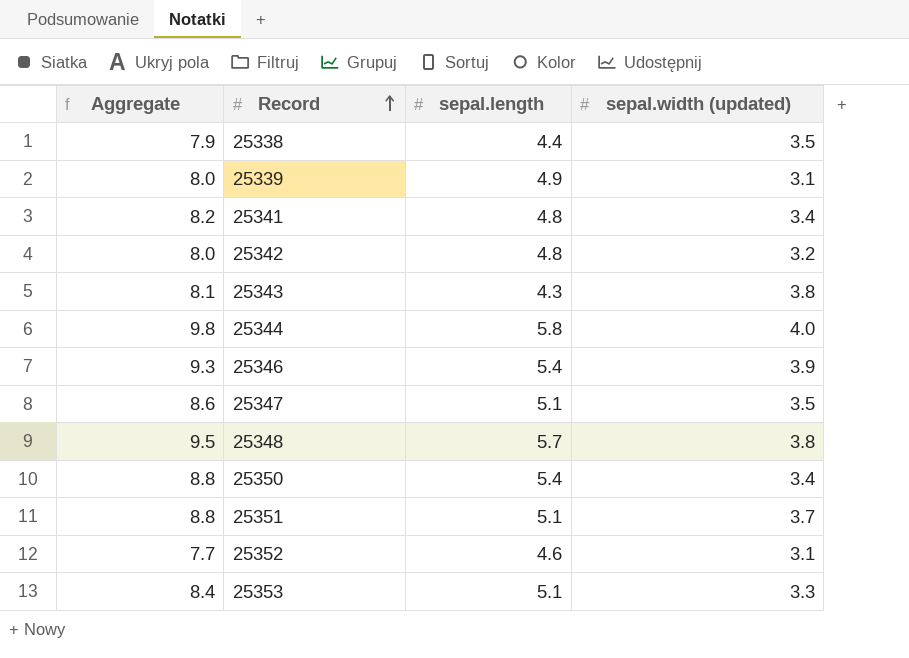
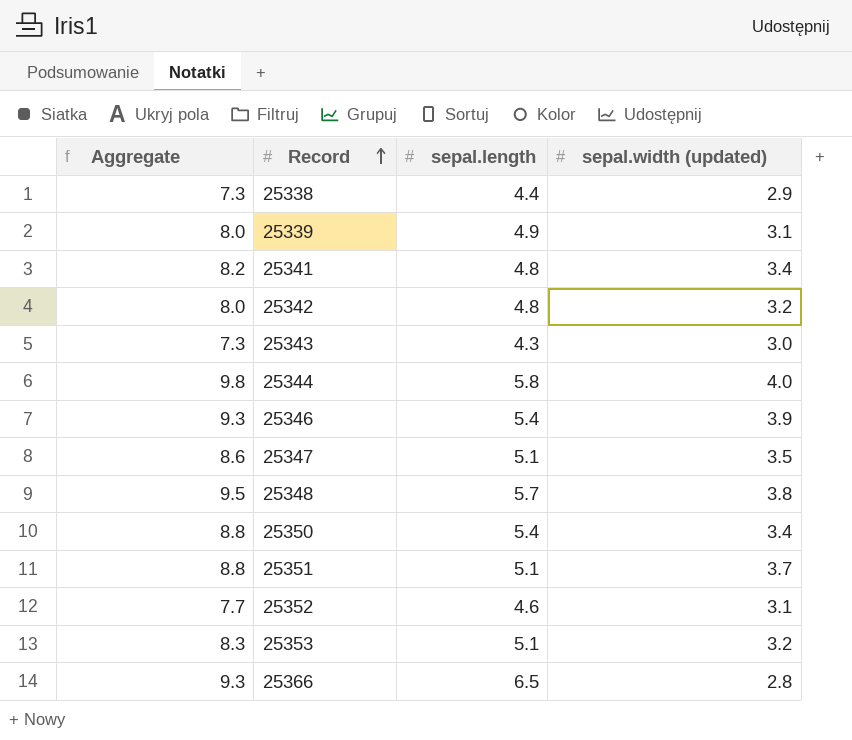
25338 | Aggregate: 7.9 -> 7.3
25338 | sepal.width (updated): 3.5 -> 2.9
25343 | Aggregate: 8.1 -> 7.3
25343 | sepal.width (updated): 3.8 -> 3.0
25353 | Aggregate: 8.4 -> 8.3
25353 | sepal.width (updated): 3.3 -> 3.2
row 25366: none -> 9.3 | 6.5 | 2.8

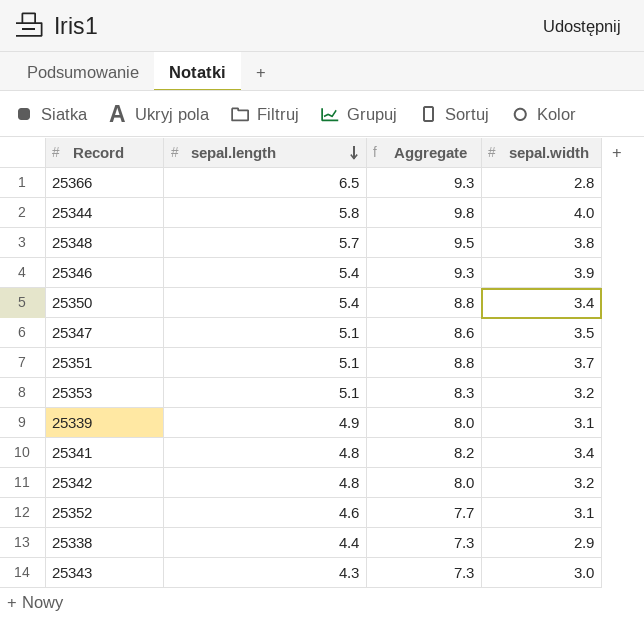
row order: Record ascending -> sepal.length descending
column Aggregate | position: 1 -> 3
column name: sepal.width (updated) -> sepal.width

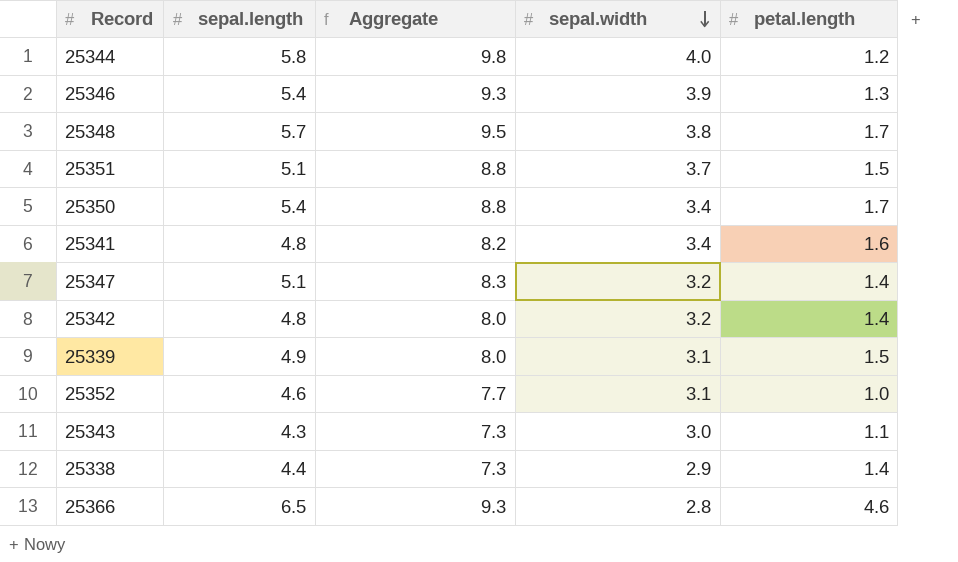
row order: sepal.length descending -> sepal.width descending
column petal.length | position: none -> 5
row 25353: 5.1 | 8.3 | 3.2 -> none
25347 | Aggregate: 8.6 -> 8.3
25347 | sepal.width: 3.5 -> 3.2

